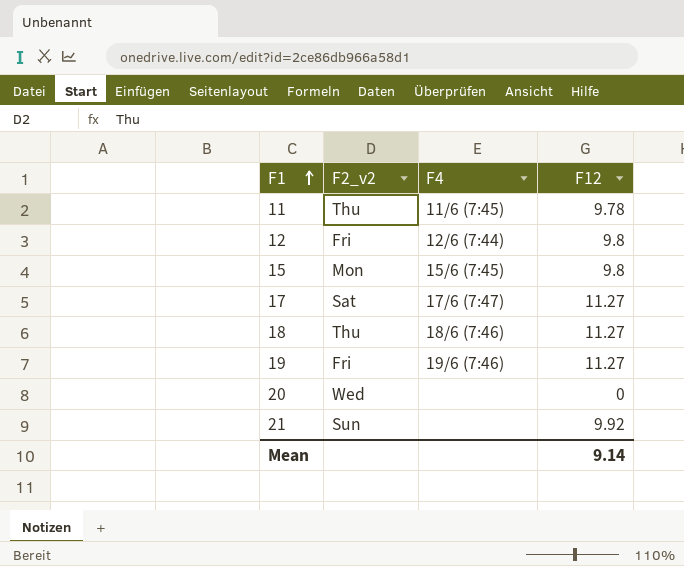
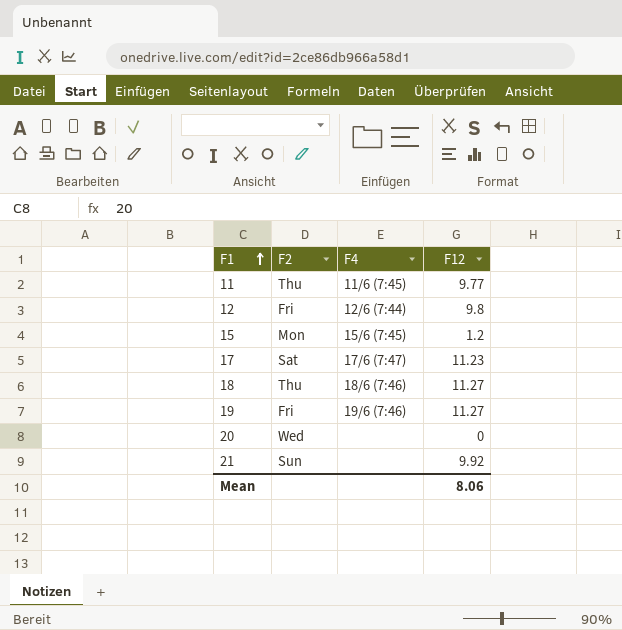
column name: F2_v2 -> F2
11 | F12: 9.78 -> 9.77
15 | F12: 9.8 -> 1.2
17 | F12: 11.27 -> 11.23
Mean | F12: 9.14 -> 8.06

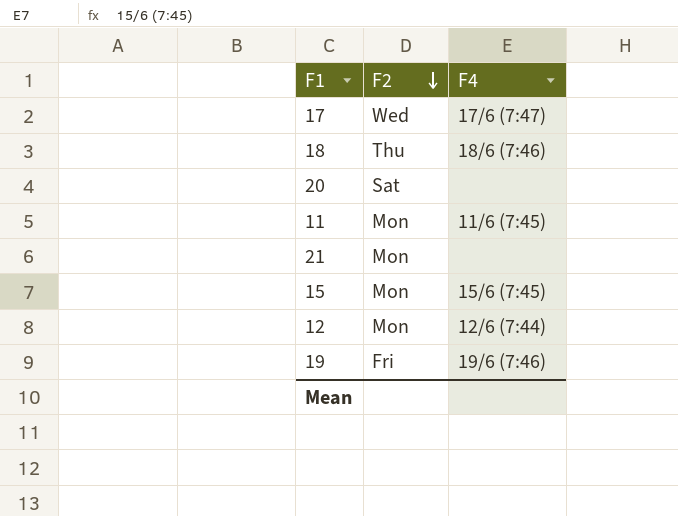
row order: F1 ascending -> F2 descending
column F12 | position: 4 -> none
17 | F2: Sat -> Wed
20 | F2: Wed -> Sat
11 | F2: Thu -> Mon
21 | F2: Sun -> Mon
12 | F2: Fri -> Mon

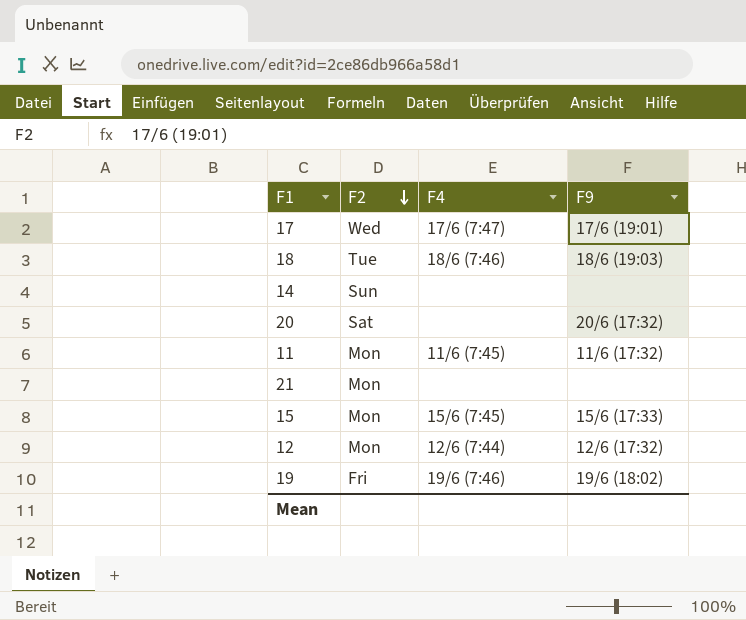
column F9 | position: none -> 4
18 | F2: Thu -> Tue
row 14: none -> Sun | none | none

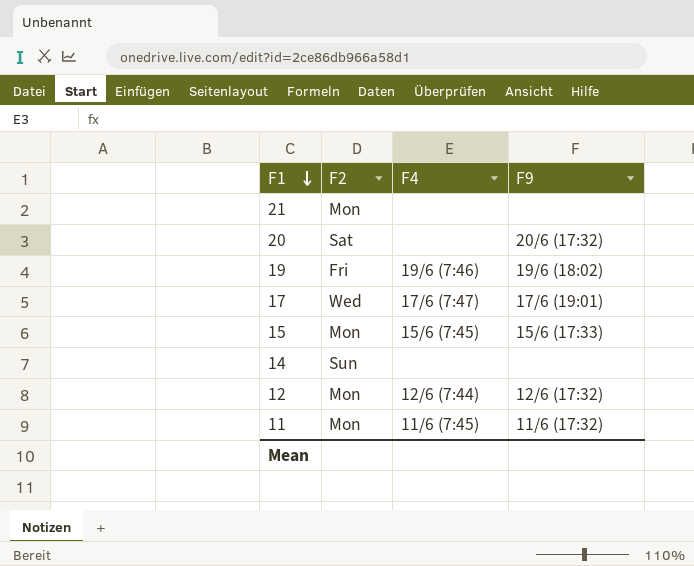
row order: F2 descending -> F1 descending
row 18: Tue | 18/6 (7:46) | 18/6 (19:03) -> none

